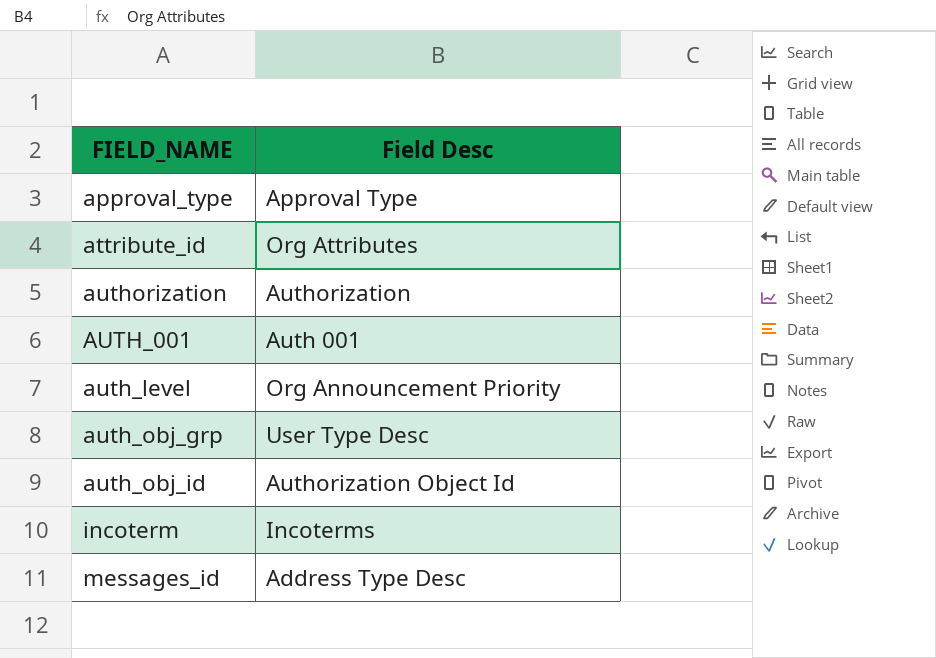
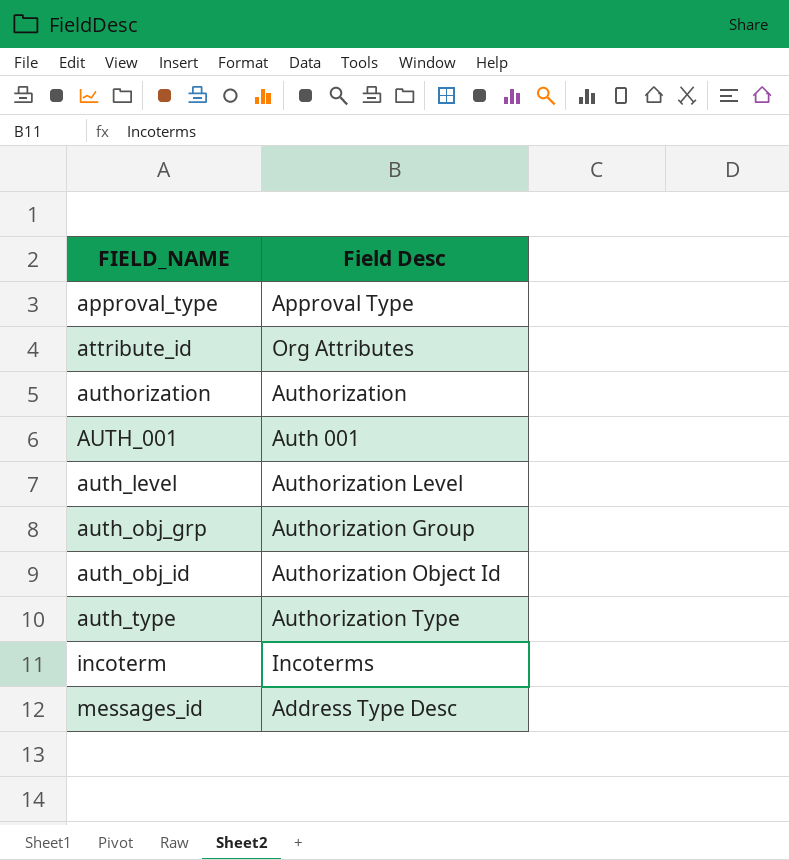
auth_level | Field Desc: Org Announcement Priority -> Authorization Level
auth_obj_grp | Field Desc: User Type Desc -> Authorization Group
row auth_type: none -> Authorization Type

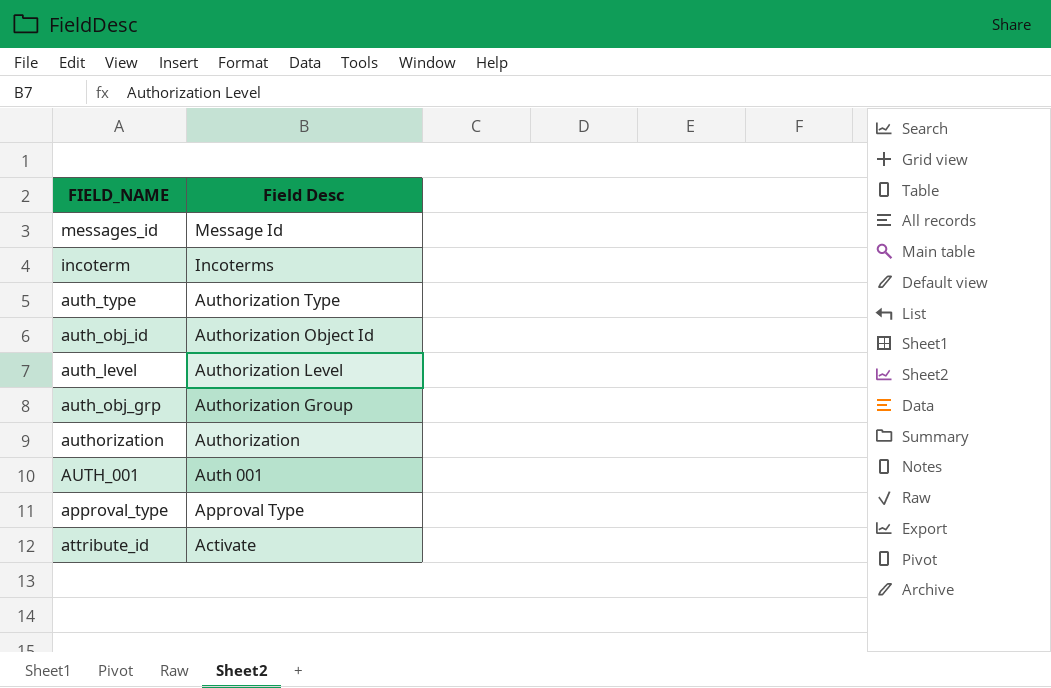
row order: none -> Field Desc descending
messages_id | Field Desc: Address Type Desc -> Message Id
attribute_id | Field Desc: Org Attributes -> Activate

